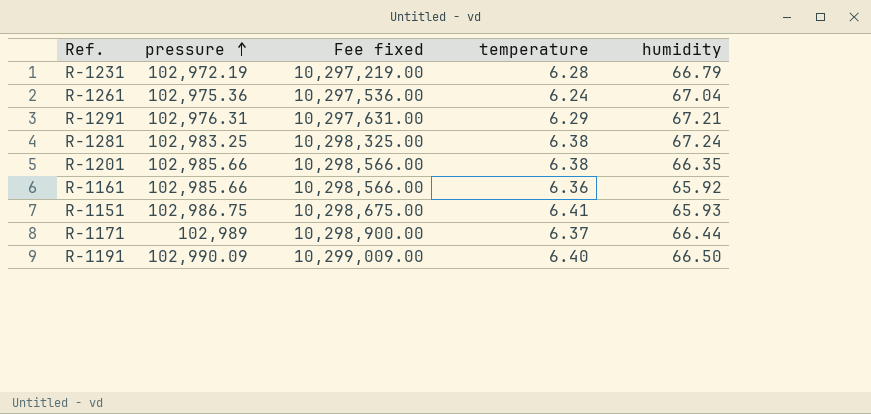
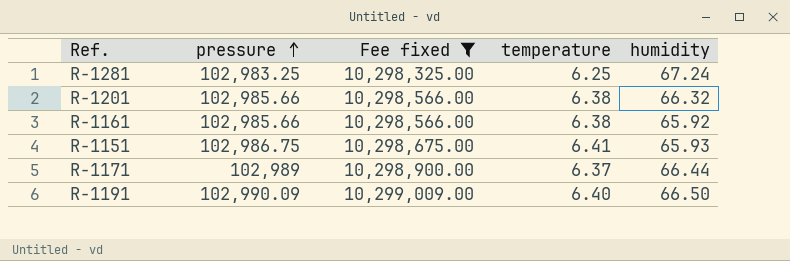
filter: none -> Fee fixed >= 10,298,325.00
R-1281 | temperature: 6.38 -> 6.25
R-1201 | humidity: 66.35 -> 66.32
R-1161 | temperature: 6.36 -> 6.38

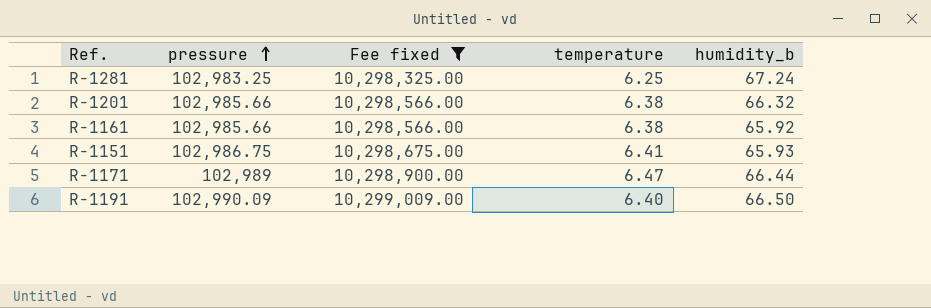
column name: humidity -> humidity_b
R-1171 | temperature: 6.37 -> 6.47

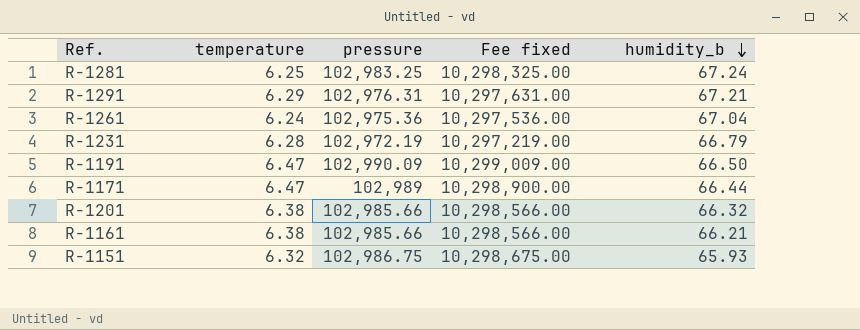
filter: Fee fixed >= 10,298,325.00 -> none
row order: pressure ascending -> humidity_b descending
column temperature | position: 4 -> 2
R-1191 | temperature: 6.40 -> 6.47
R-1161 | humidity_b: 65.92 -> 66.21
R-1151 | temperature: 6.41 -> 6.32

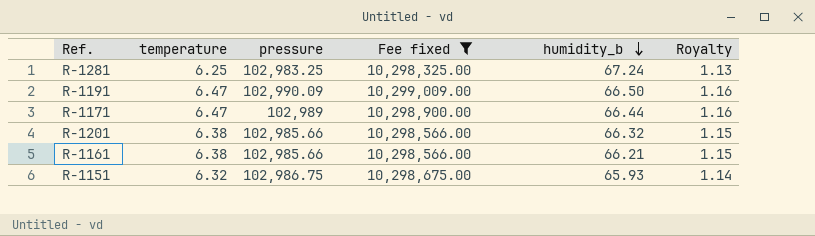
filter: none -> Fee fixed >= 10,298,325.00
column Royalty | formula: none -> [temperature] * 0.18

